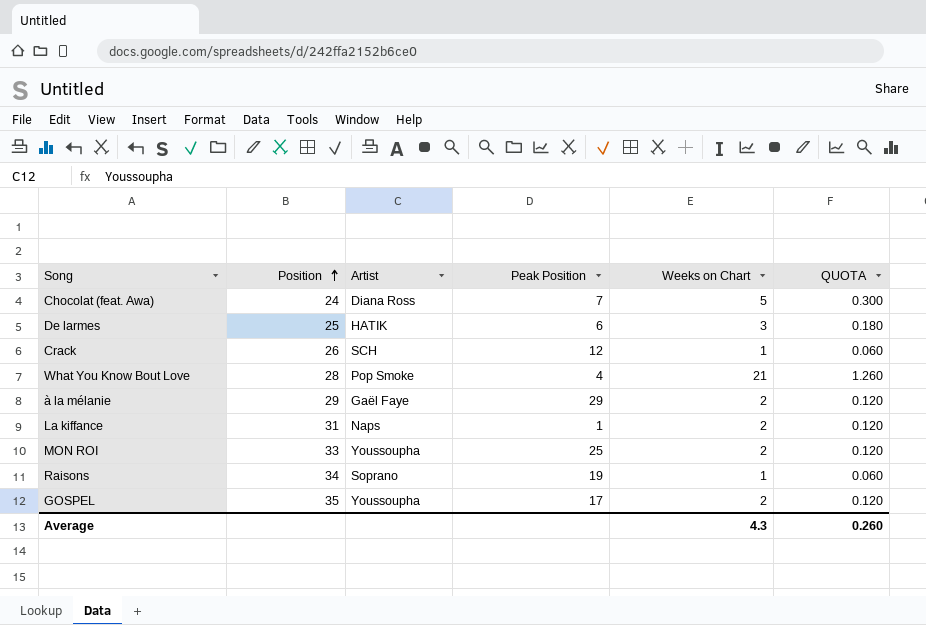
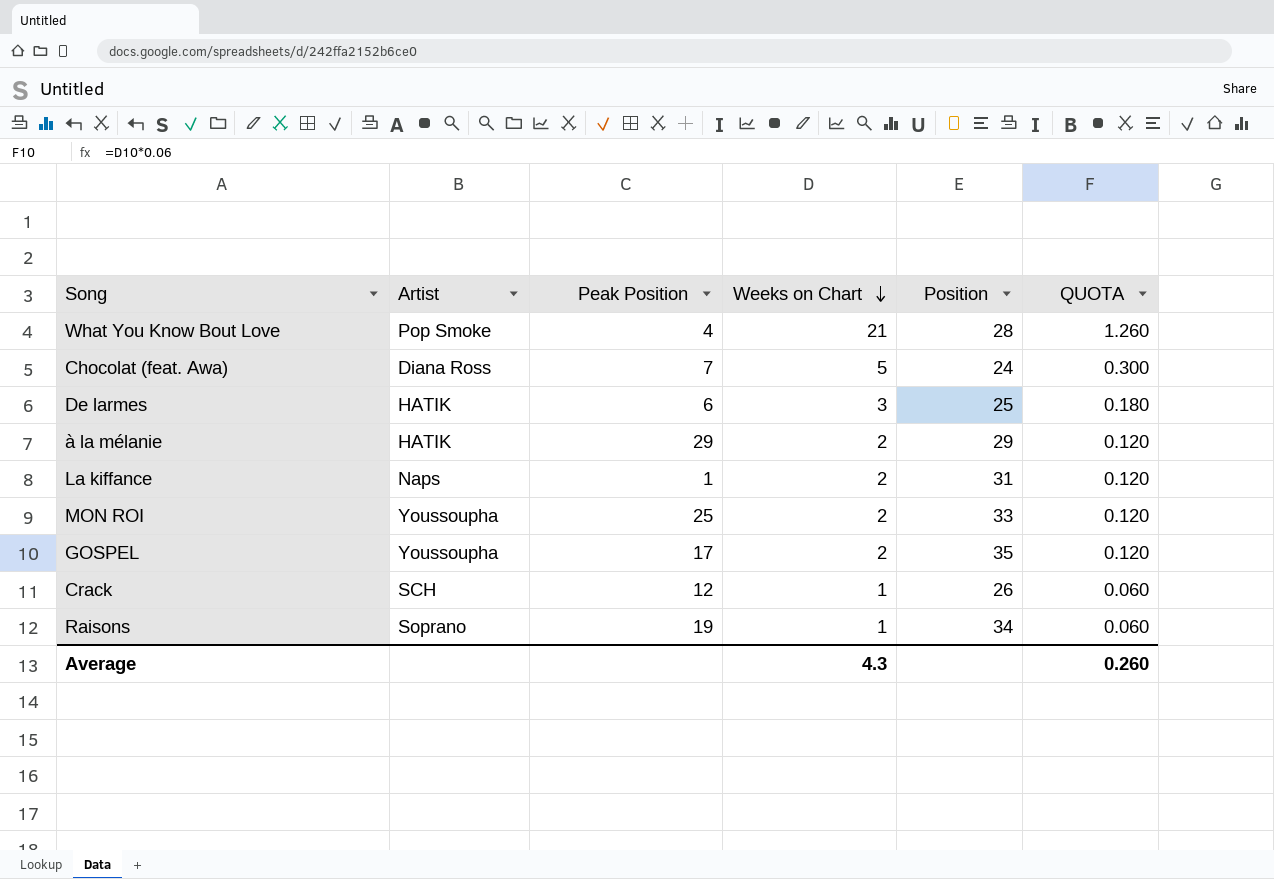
row order: Position ascending -> Weeks on Chart descending
column Position | position: 2 -> 5
à la mélanie | Artist: Gaël Faye -> HATIK

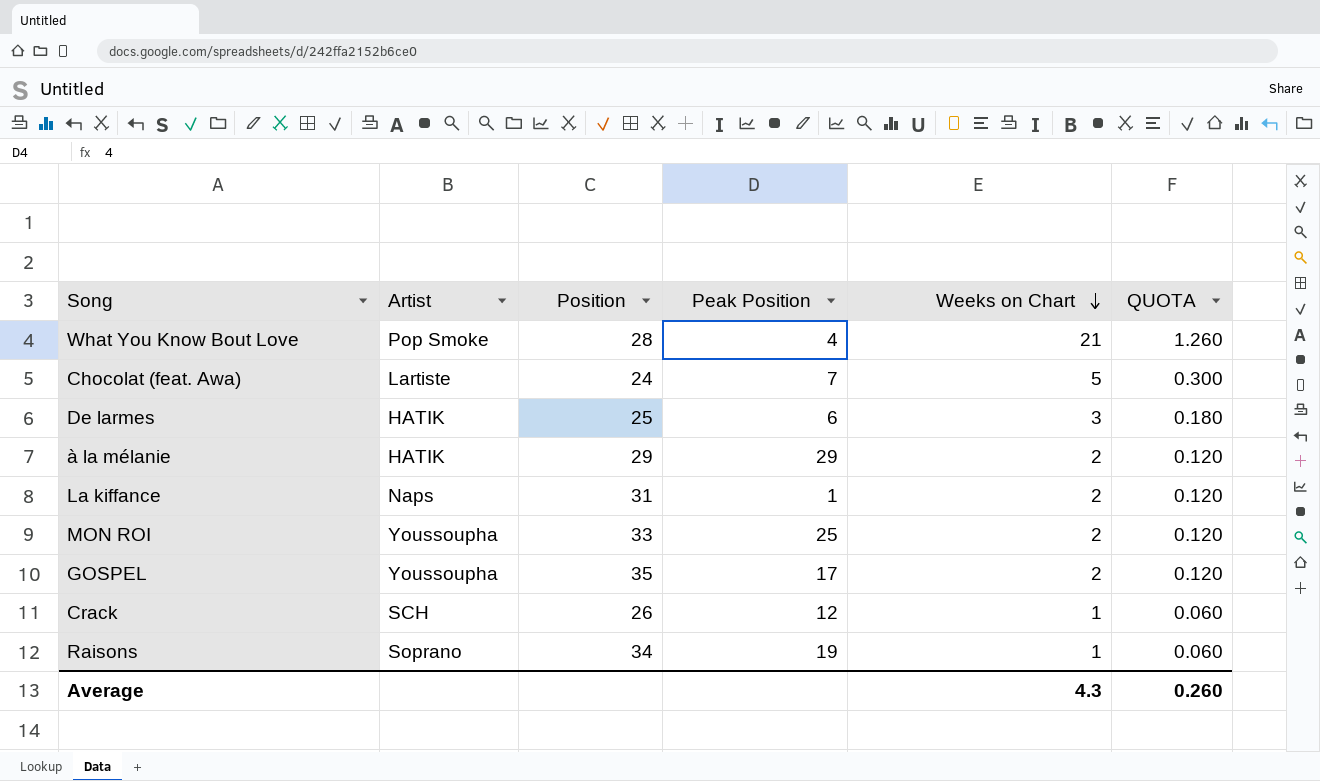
column Position | position: 5 -> 3
Chocolat (feat. Awa) | Artist: Diana Ross -> Lartiste

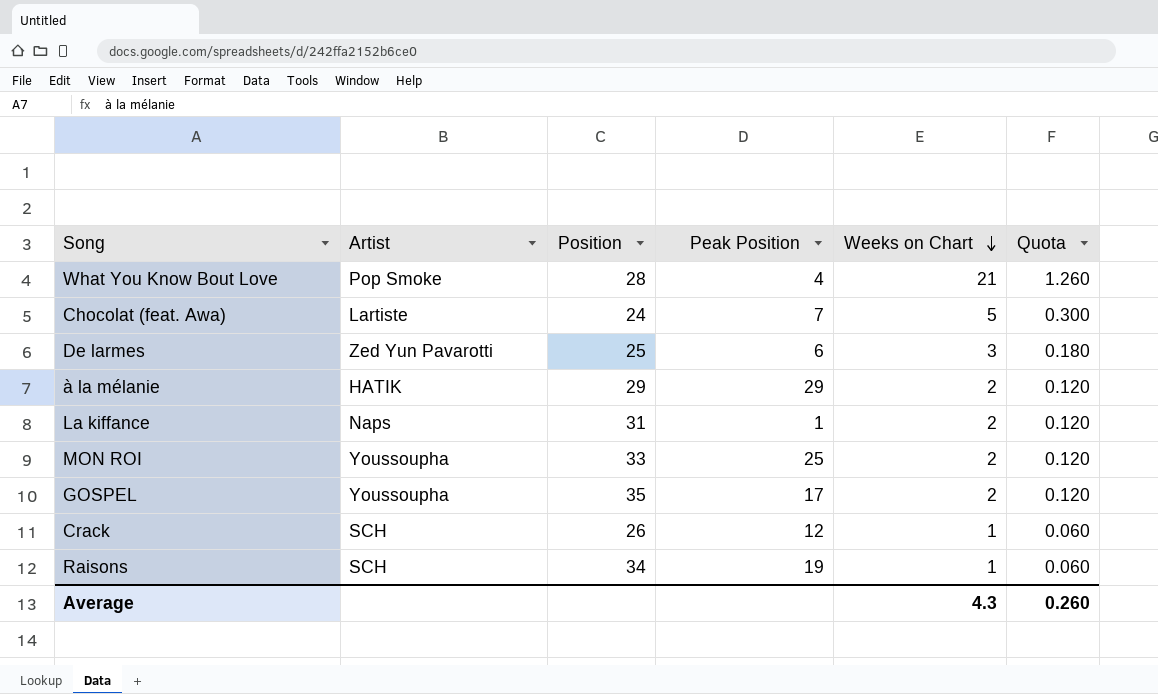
column name: QUOTA -> Quota
De larmes | Artist: HATIK -> Zed Yun Pavarotti
Raisons | Artist: Soprano -> SCH

